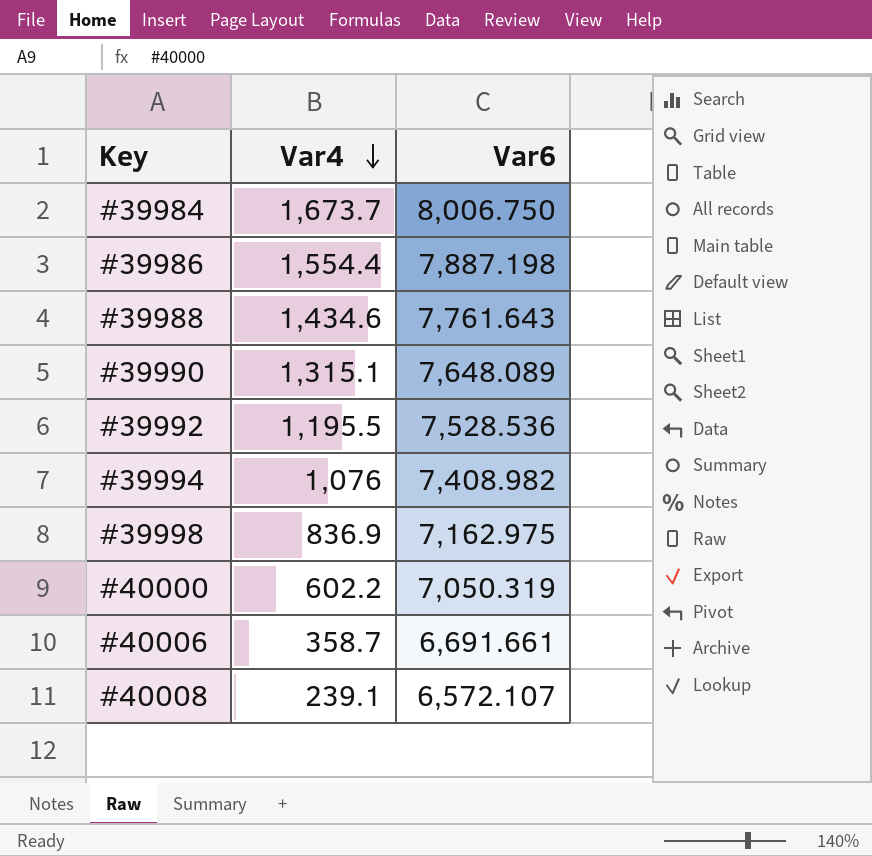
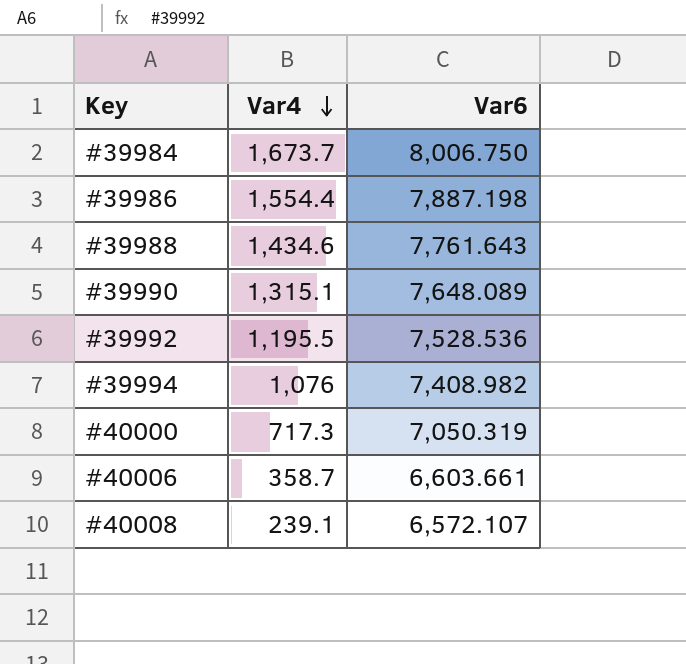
row #39998: 836.9 | 7,162.975 -> none
#40000 | Var4: 602.2 -> 717.3
#40006 | Var6: 6,691.661 -> 6,603.661

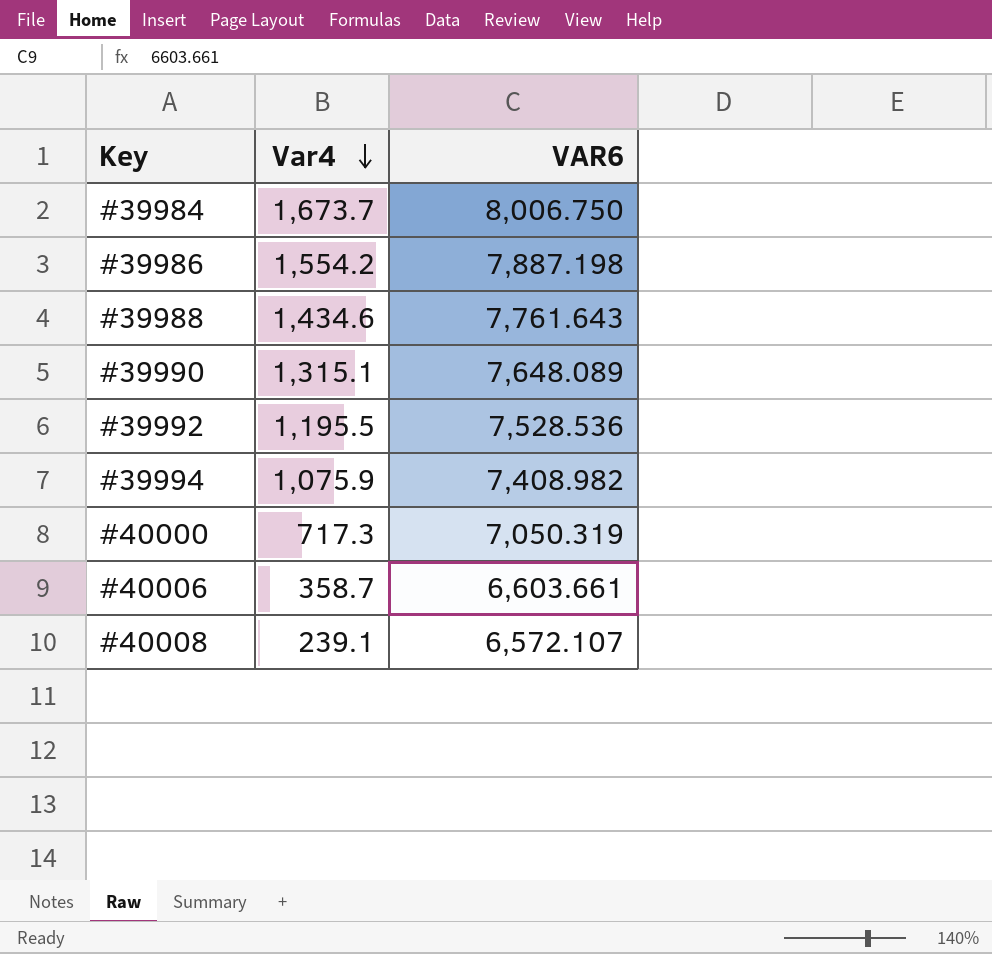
column name: Var6 -> VAR6
#39986 | Var4: 1,554.4 -> 1,554.2
#39994 | Var4: 1,076 -> 1,075.9

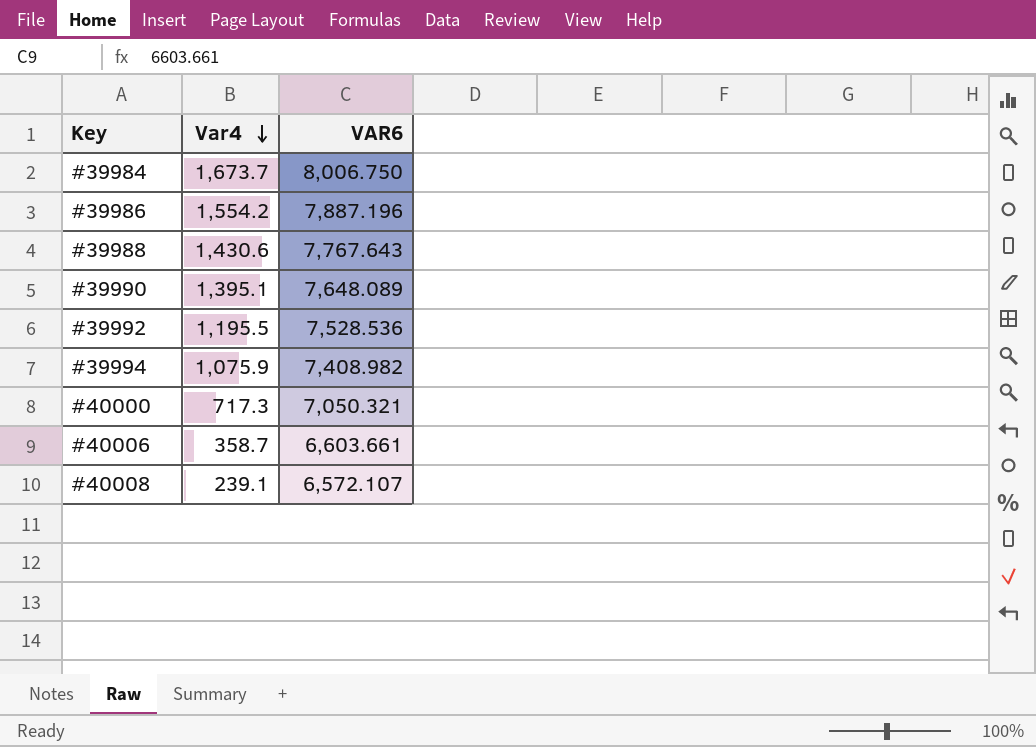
#39986 | VAR6: 7,887.198 -> 7,887.196
#39988 | Var4: 1,434.6 -> 1,430.6
#39988 | VAR6: 7,761.643 -> 7,767.643
#39990 | Var4: 1,315.1 -> 1,395.1
#40000 | VAR6: 7,050.319 -> 7,050.321

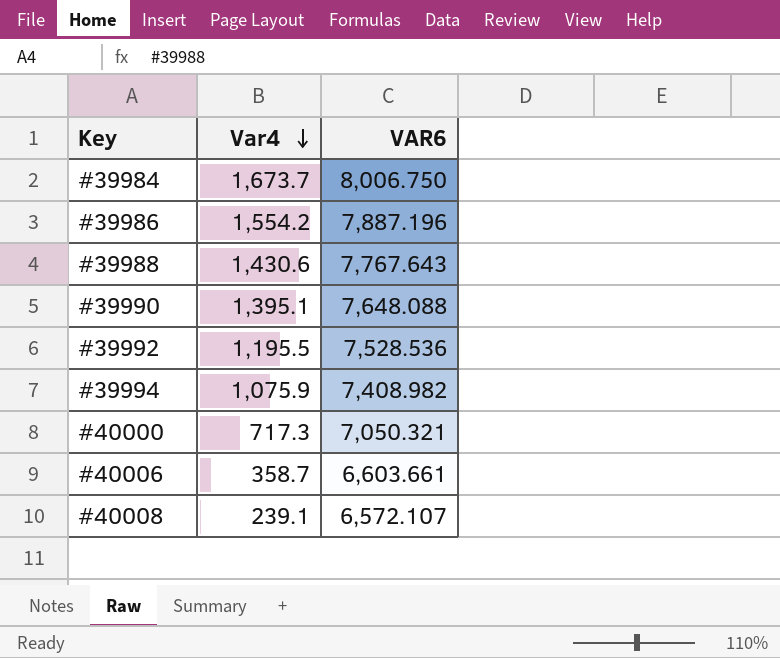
#39990 | VAR6: 7,648.089 -> 7,648.088

